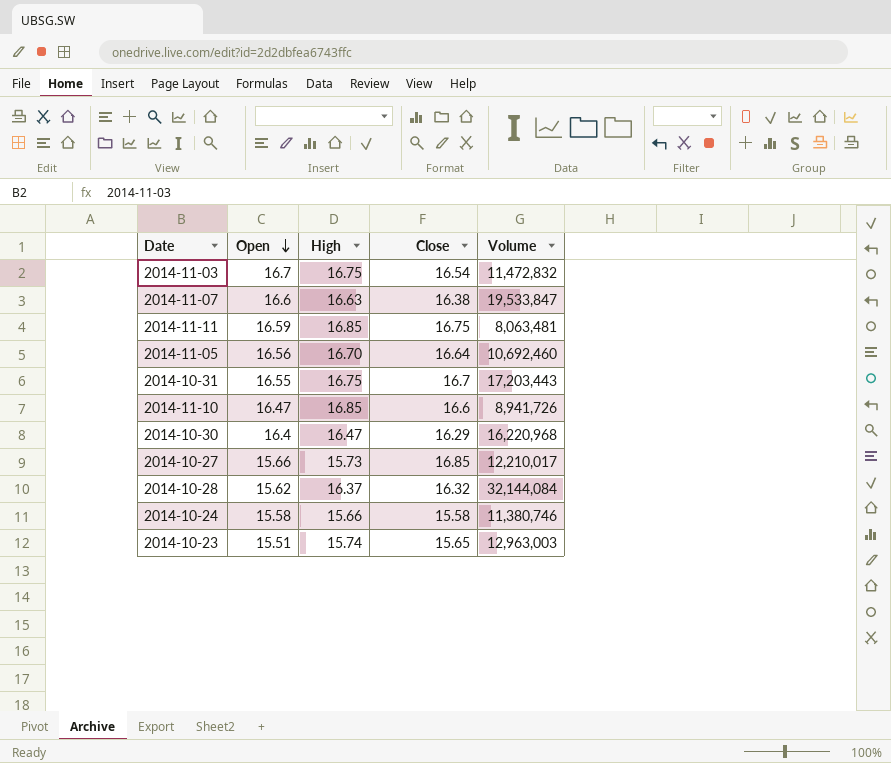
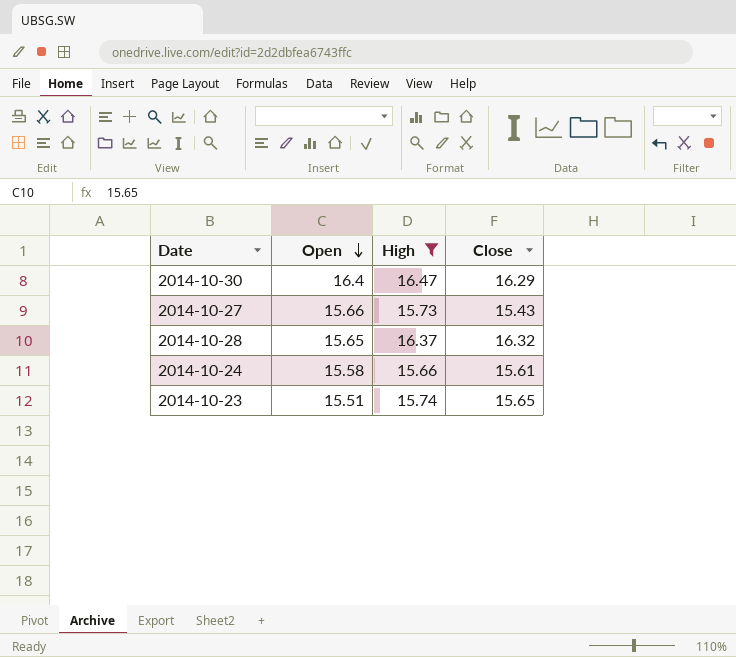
filter: none -> High <= 16.47
column Volume | position: 5 -> none
2014-10-27 | Close: 16.85 -> 15.43
2014-10-28 | Open: 15.62 -> 15.65
2014-10-24 | Close: 15.58 -> 15.61

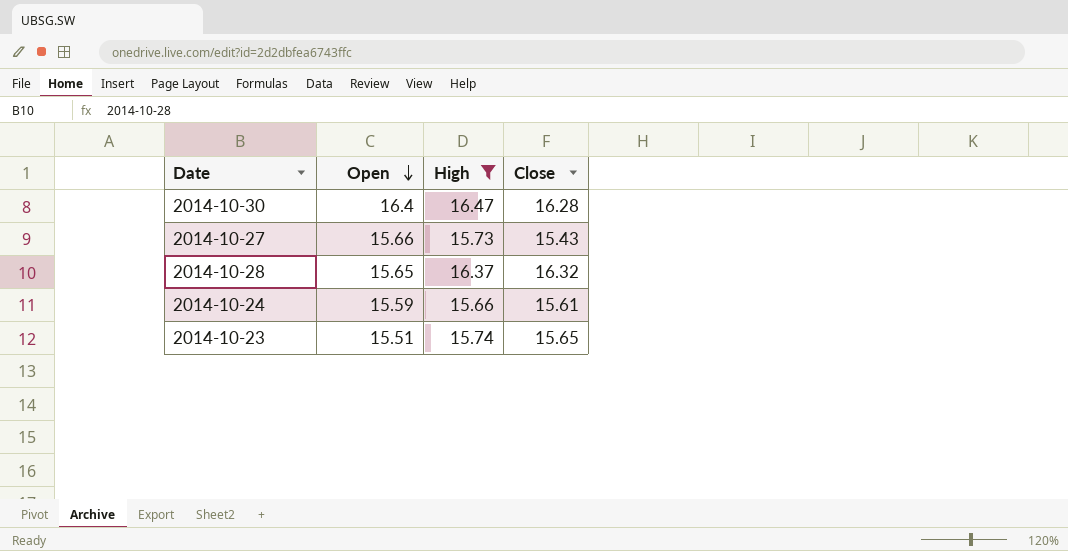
2014-10-30 | Close: 16.29 -> 16.28
2014-10-24 | Open: 15.58 -> 15.59

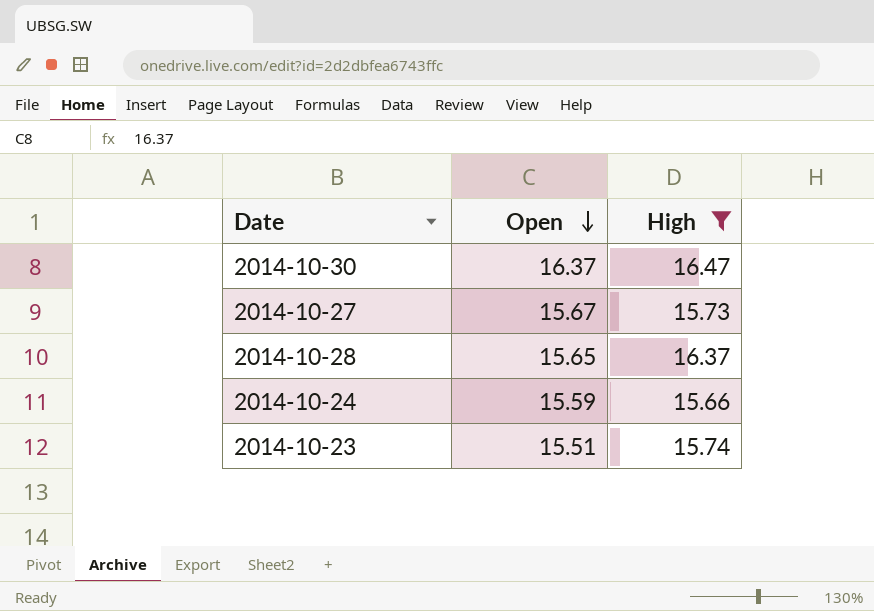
column Close | position: 4 -> none
2014-10-30 | Open: 16.4 -> 16.37
2014-10-27 | Open: 15.66 -> 15.67

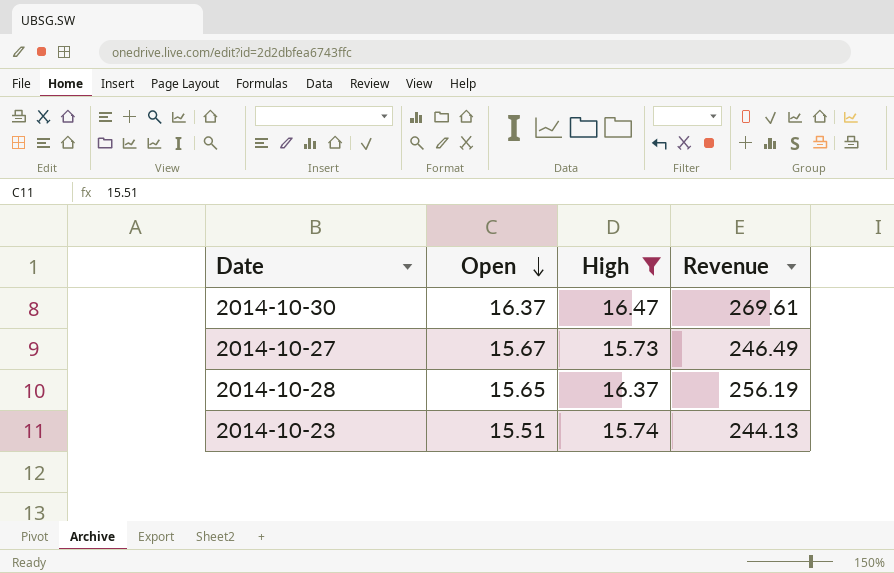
column Revenue | formula: none -> [Open] * [High]
row 2014-10-24: 15.59 | 15.66 -> none

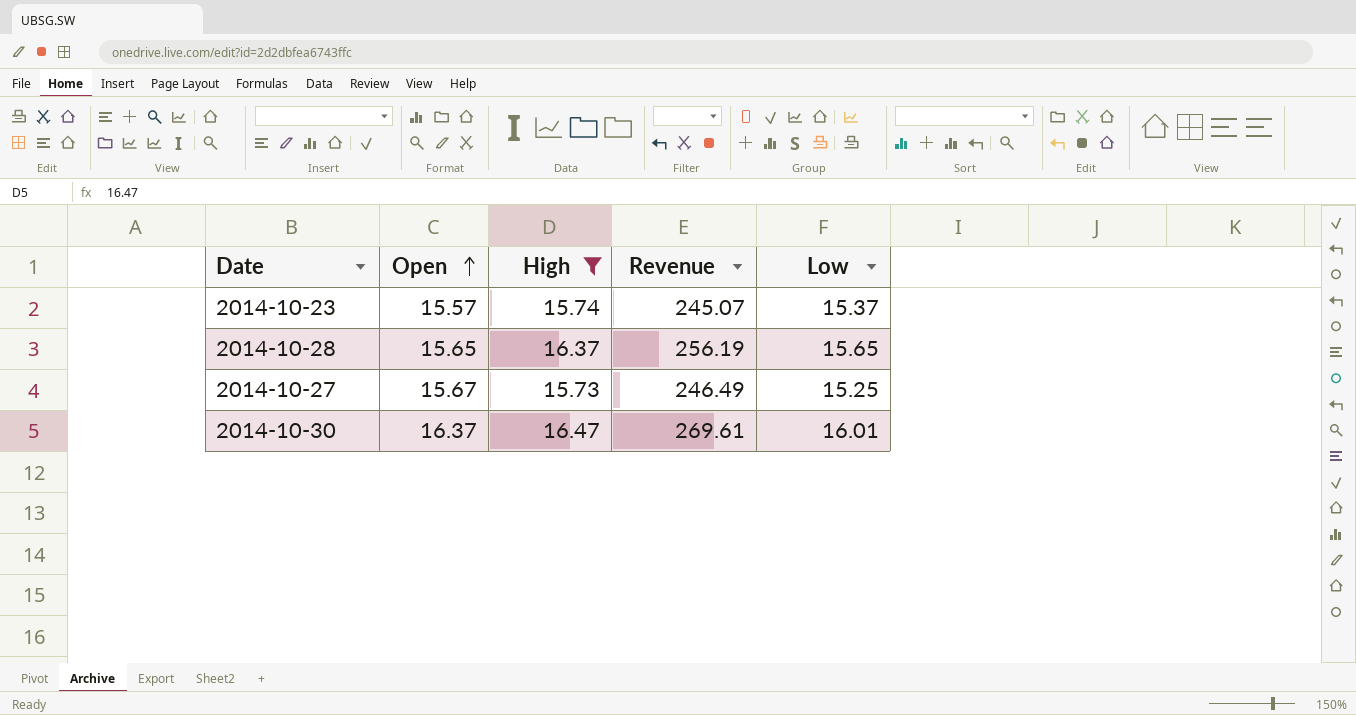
row order: Open descending -> Open ascending
column Low | position: none -> 5
2014-10-23 | Open: 15.51 -> 15.57
2014-10-23 | Revenue: 244.13 -> 245.07

